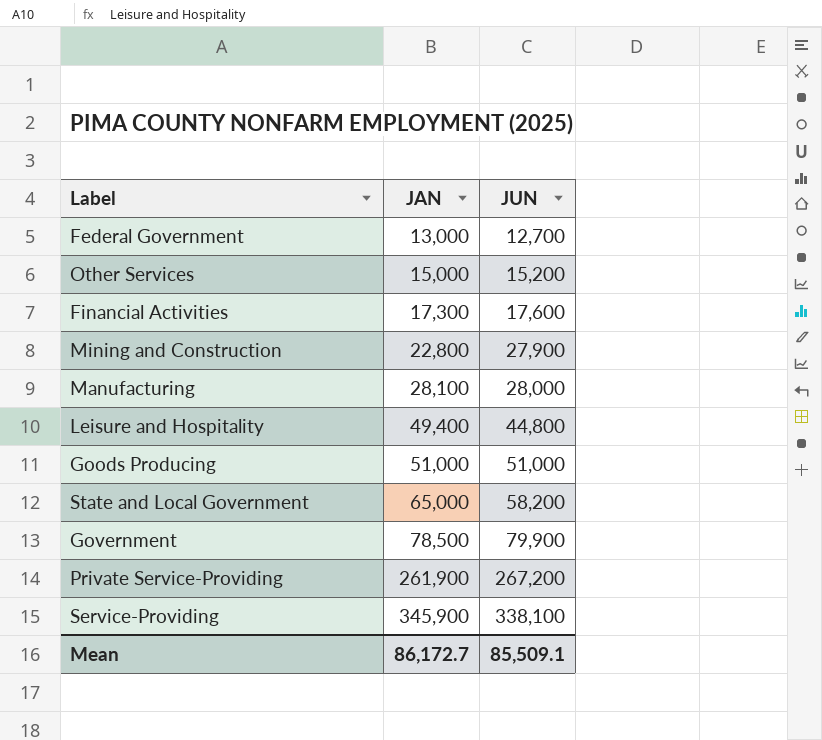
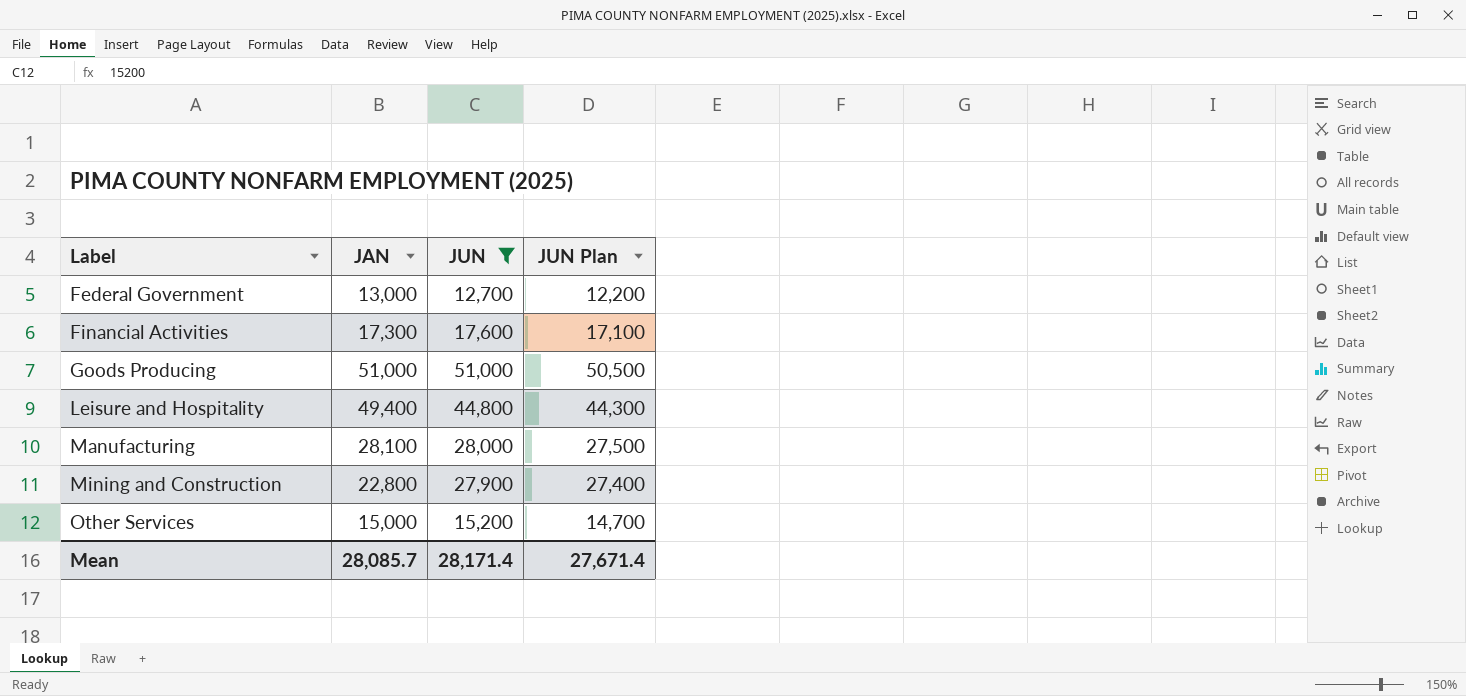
filter: none -> JUN <= 51,000
row order: JAN ascending -> Label ascending
column JUN Plan | formula: none -> [JUN] - 500
Mean | JAN: 86,172.7 -> 28,085.7
Mean | JUN: 85,509.1 -> 28,171.4

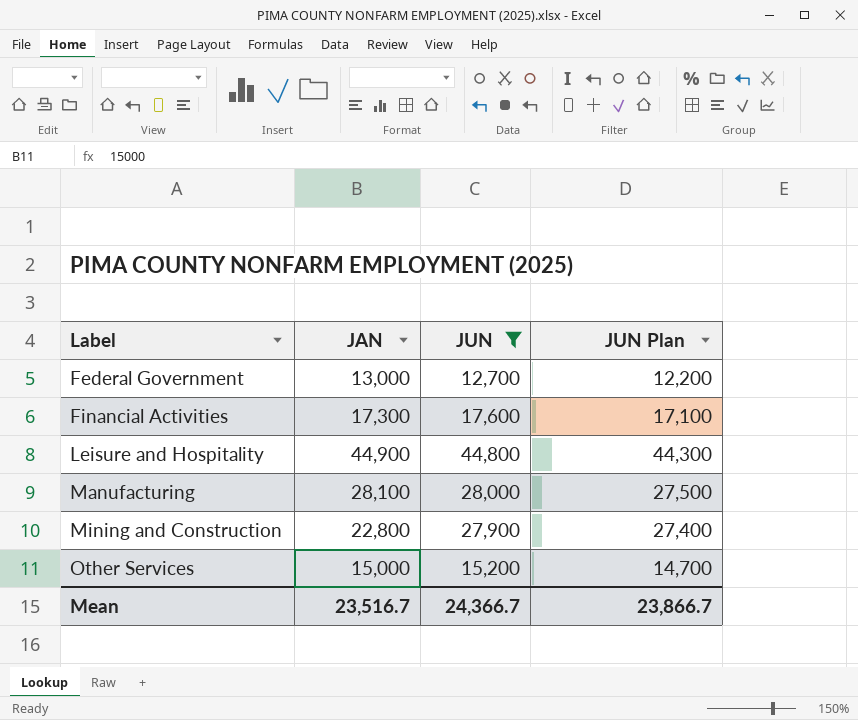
row Goods Producing: 51,000 | 51,000 | 50,500 -> none
Leisure and Hospitality | JAN: 49,400 -> 44,900
Mean | JAN: 28,085.7 -> 23,516.7
Mean | JUN: 28,171.4 -> 24,366.7
Mean | JUN Plan: 27,671.4 -> 23,866.7

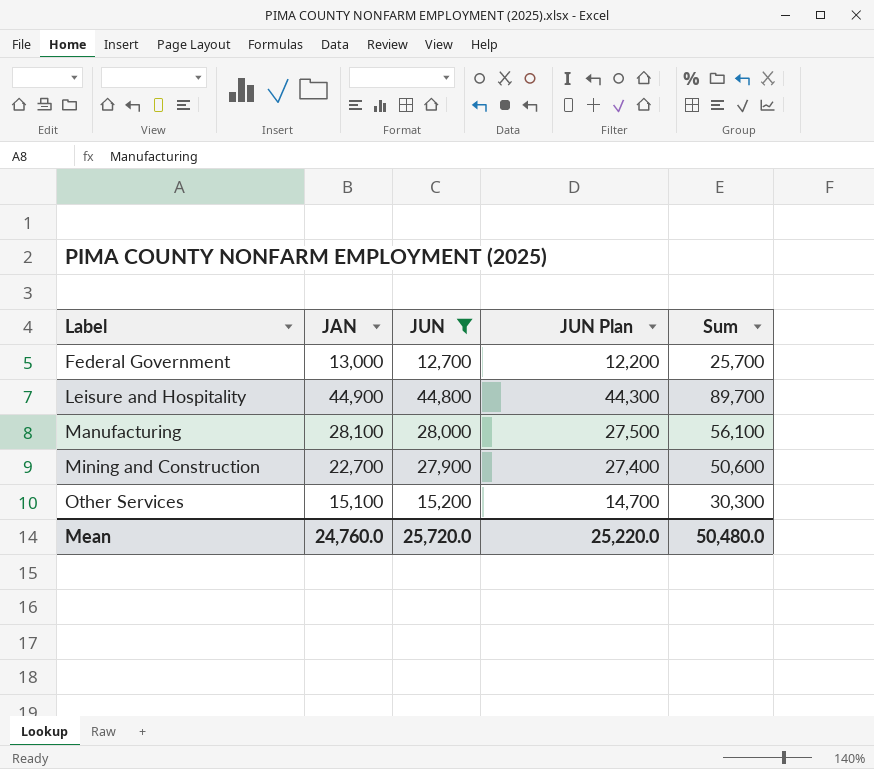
column Sum | formula: none -> [JAN] + [JUN]
row Financial Activities: 17,300 | 17,600 | 17,100 -> none
Mining and Construction | JAN: 22,800 -> 22,700
Other Services | JAN: 15,000 -> 15,100
Mean | JAN: 23,516.7 -> 24,760.0
Mean | JUN: 24,366.7 -> 25,720.0
Mean | JUN Plan: 23,866.7 -> 25,220.0

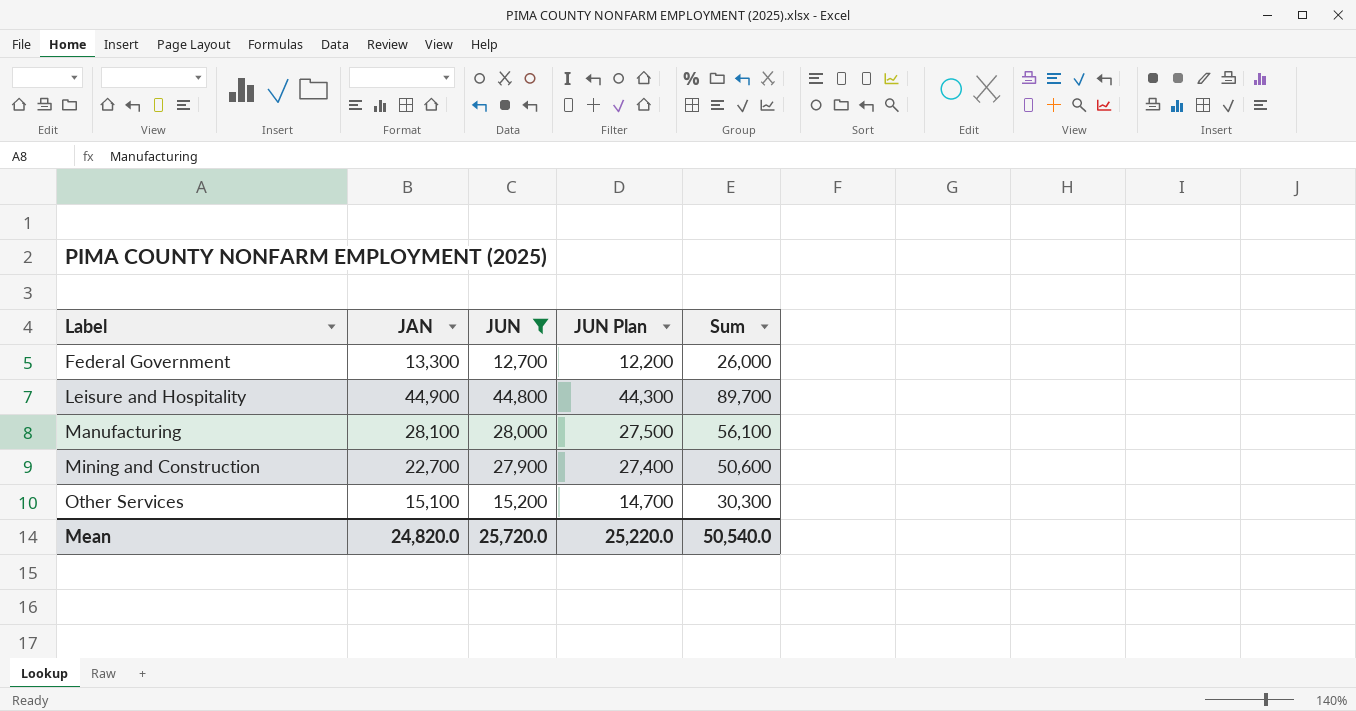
Federal Government | JAN: 13,000 -> 13,300
Federal Government | Sum: 25,700 -> 26,000
Mean | JAN: 24,760.0 -> 24,820.0
Mean | Sum: 50,480.0 -> 50,540.0

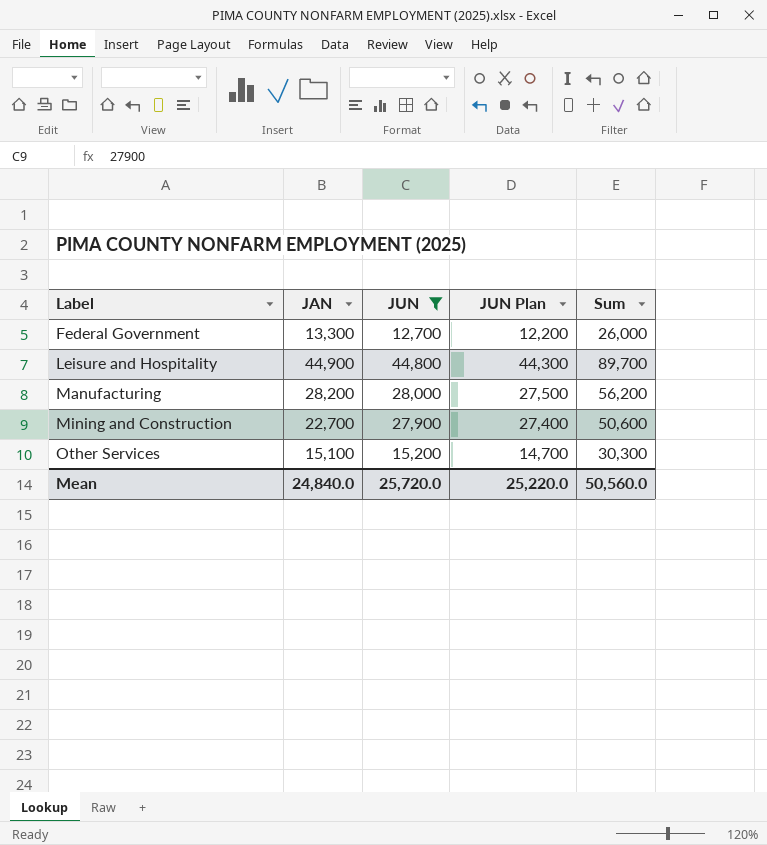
Manufacturing | JAN: 28,100 -> 28,200
Manufacturing | Sum: 56,100 -> 56,200
Mean | JAN: 24,820.0 -> 24,840.0
Mean | Sum: 50,540.0 -> 50,560.0

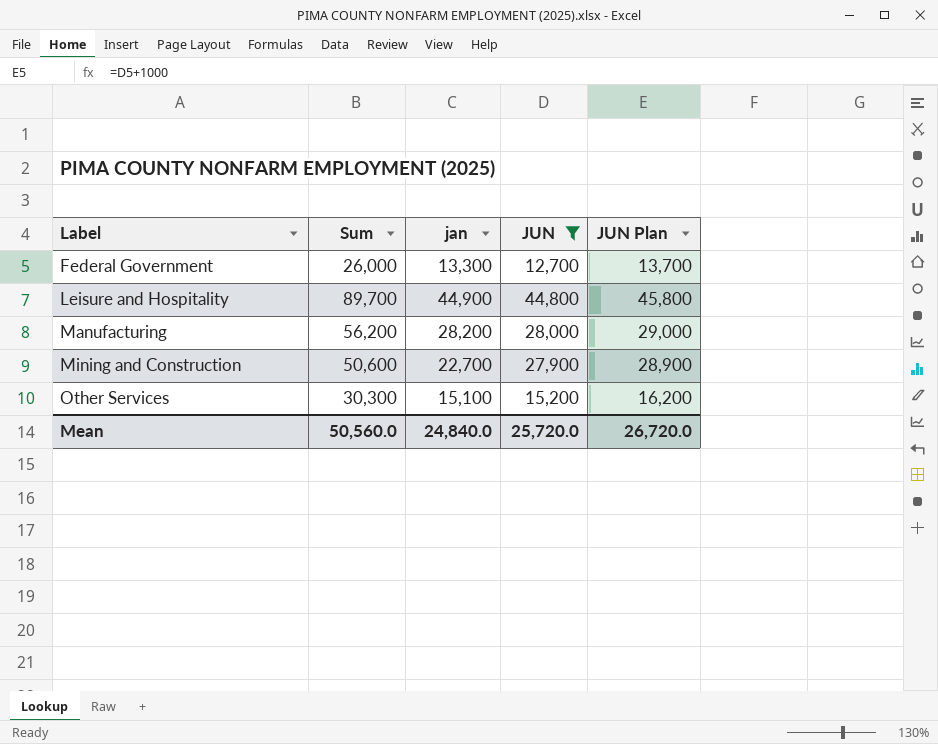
column Sum | position: 5 -> 2
column name: JAN -> jan
column JUN Plan | formula: [JUN] - 500 -> [JUN] + 1000
Mean | JUN Plan: 25,220.0 -> 26,720.0

